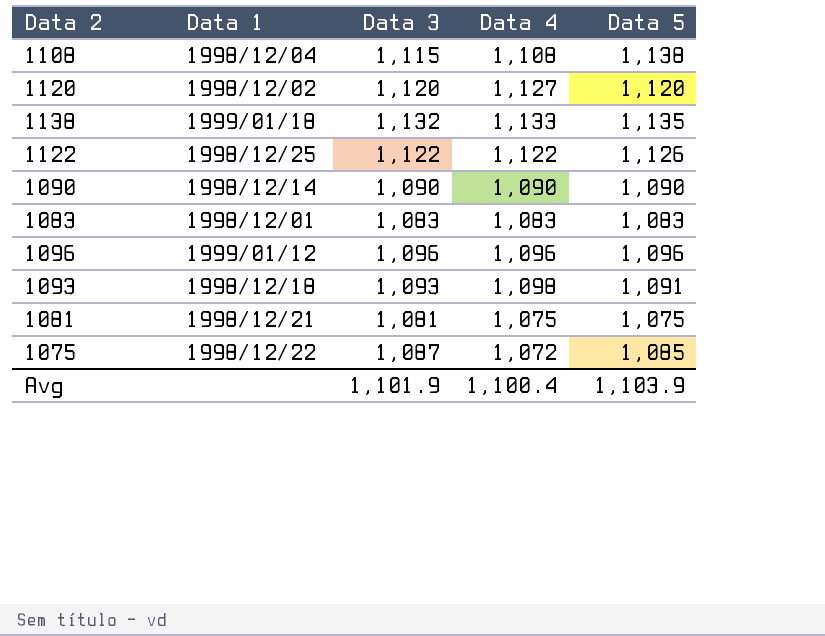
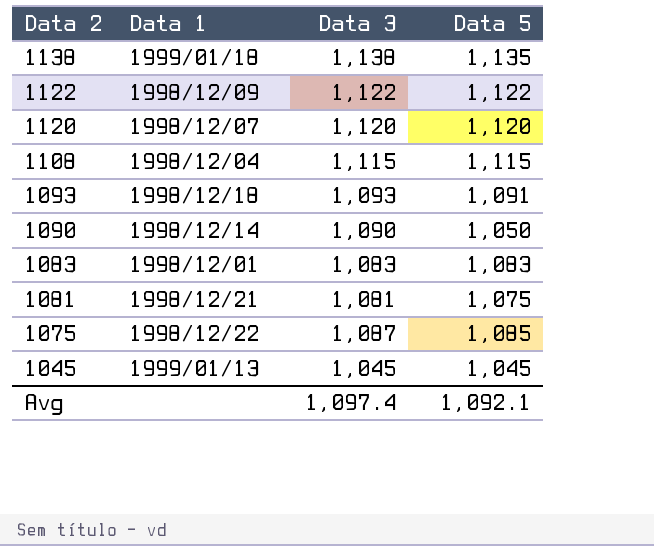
row order: none -> Data 2 descending
column Data 4 | position: 4 -> none
row 1096: 1999/01/12 | 1,096 | 1,096 | 1,096 -> none
1138 | Data 3: 1,132 -> 1,138
1122 | Data 1: 1998/12/25 -> 1998/12/09
1122 | Data 5: 1,126 -> 1,122
1120 | Data 1: 1998/12/02 -> 1998/12/07
1108 | Data 5: 1,138 -> 1,115
1090 | Data 5: 1,090 -> 1,050
row 1045: none -> 1999/01/13 | 1,045 | 1,045
Avg | Data 3: 1,101.9 -> 1,097.4
Avg | Data 5: 1,103.9 -> 1,092.1

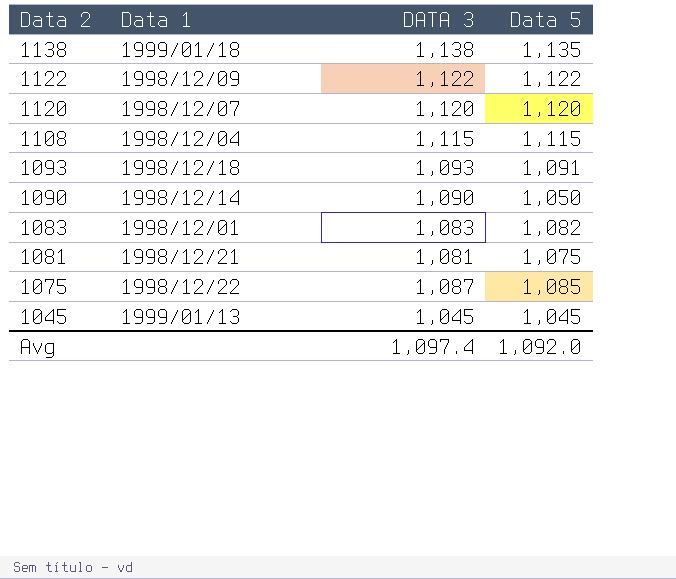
column name: Data 3 -> DATA 3
1083 | Data 5: 1,083 -> 1,082
Avg | Data 5: 1,092.1 -> 1,092.0

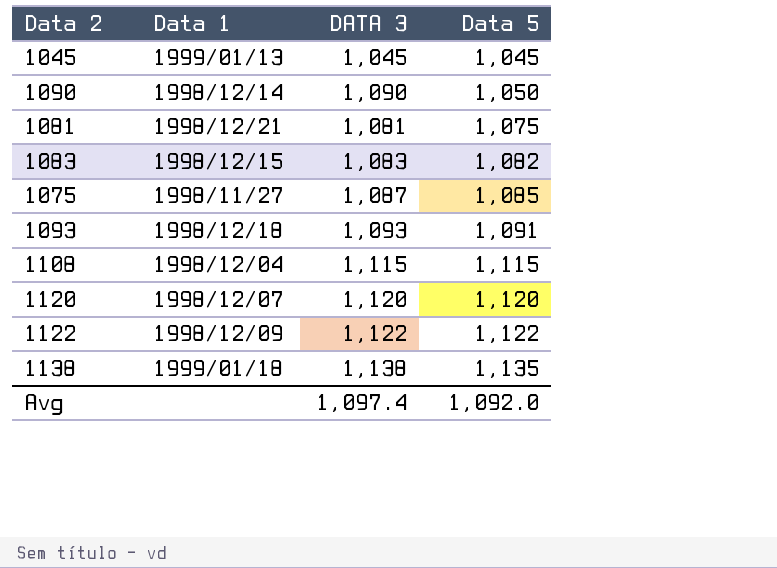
row order: Data 2 descending -> Data 5 ascending
1083 | Data 1: 1998/12/01 -> 1998/12/15
1075 | Data 1: 1998/12/22 -> 1998/11/27

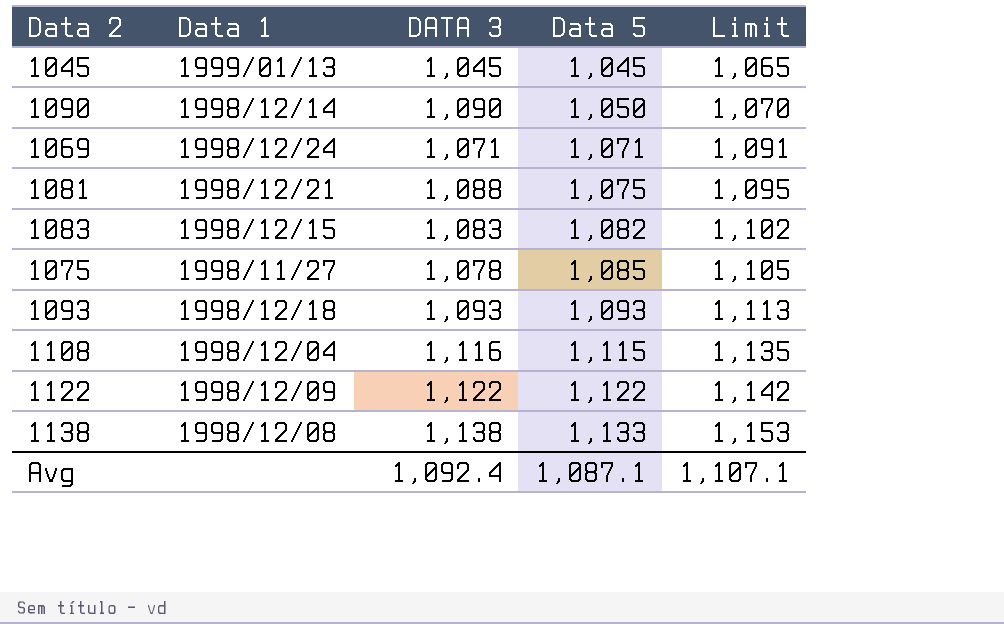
column Limit | formula: none -> [Data 5] + 20
row 1120: 1998/12/07 | 1,120 | 1,120 -> none
row 1069: none -> 1998/12/24 | 1,071 | 1,071 | 1,091
1081 | DATA 3: 1,081 -> 1,088
1075 | DATA 3: 1,087 -> 1,078
1093 | Data 5: 1,091 -> 1,093
1108 | DATA 3: 1,115 -> 1,116
1138 | Data 1: 1999/01/18 -> 1998/12/08
1138 | Data 5: 1,135 -> 1,133
Avg | DATA 3: 1,097.4 -> 1,092.4
Avg | Data 5: 1,092.0 -> 1,087.1

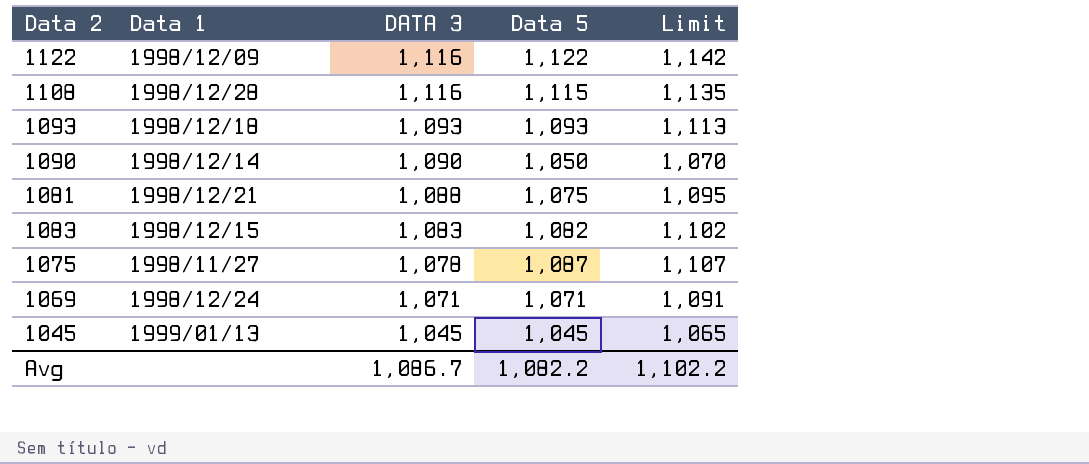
row order: Data 5 ascending -> DATA 3 descending
row 1138: 1998/12/08 | 1,138 | 1,133 | 1,153 -> none
1122 | DATA 3: 1,122 -> 1,116
1108 | Data 1: 1998/12/04 -> 1998/12/28
1075 | Data 5: 1,085 -> 1,087
1075 | Limit: 1,105 -> 1,107
Avg | DATA 3: 1,092.4 -> 1,086.7
Avg | Data 5: 1,087.1 -> 1,082.2
Avg | Limit: 1,107.1 -> 1,102.2

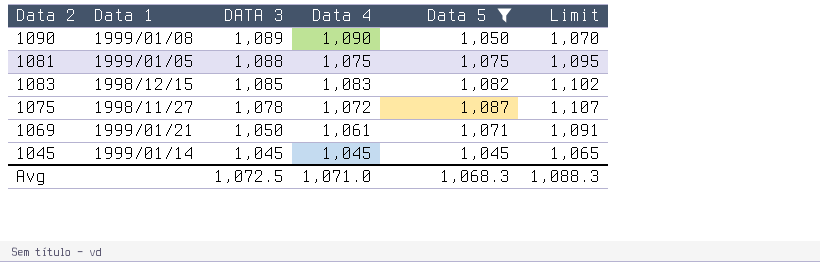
filter: none -> Data 5 <= 1,087
column Data 4 | position: none -> 4
1090 | Data 1: 1998/12/14 -> 1999/01/08
1090 | DATA 3: 1,090 -> 1,089
1081 | Data 1: 1998/12/21 -> 1999/01/05
1083 | DATA 3: 1,083 -> 1,085
1069 | Data 1: 1998/12/24 -> 1999/01/21
1069 | DATA 3: 1,071 -> 1,050
1045 | Data 1: 1999/01/13 -> 1999/01/14
Avg | DATA 3: 1,086.7 -> 1,072.5
Avg | Data 5: 1,082.2 -> 1,068.3
Avg | Limit: 1,102.2 -> 1,088.3

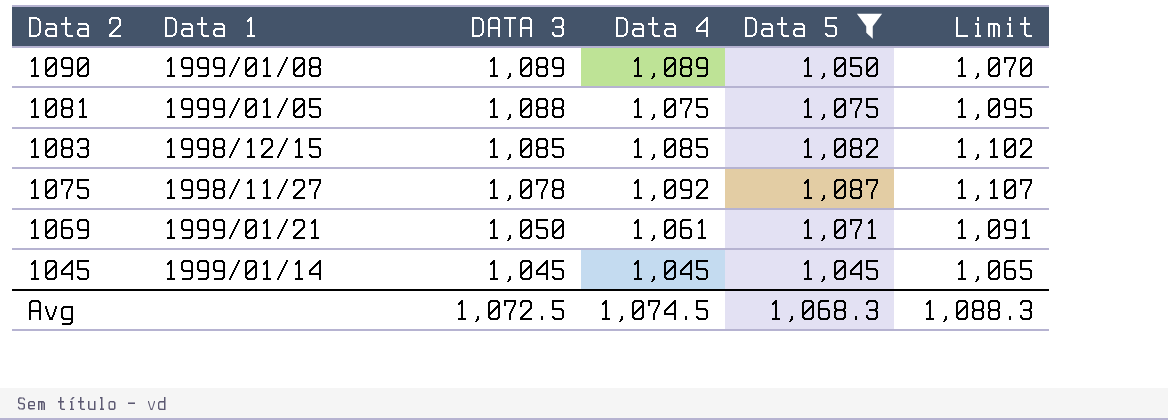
1090 | Data 4: 1,090 -> 1,089
1083 | Data 4: 1,083 -> 1,085
1075 | Data 4: 1,072 -> 1,092
Avg | Data 4: 1,071.0 -> 1,074.5

